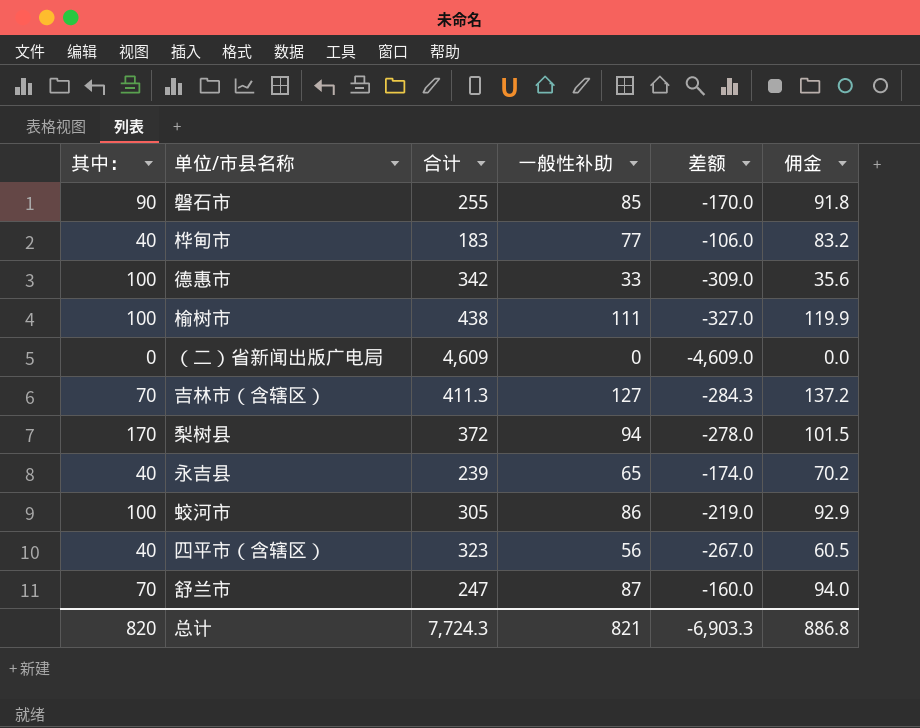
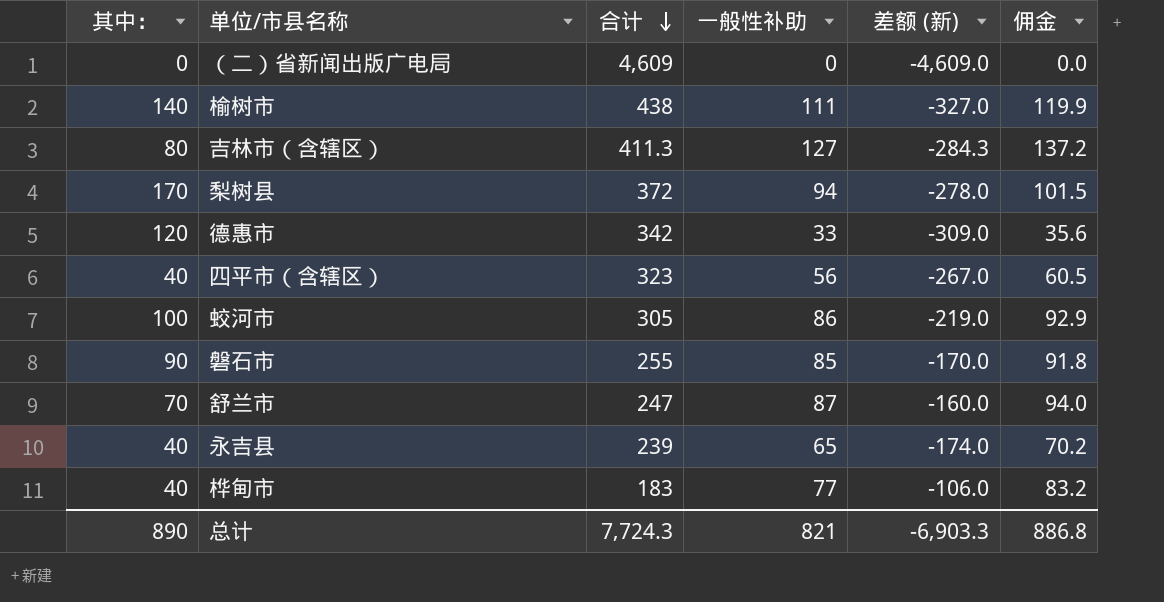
row order: none -> 合计 descending
column name: 差额 -> 差额 (新)
榆树市 | 其中：: 100 -> 140
吉林市（含辖区） | 其中：: 70 -> 80
德惠市 | 其中：: 100 -> 120
总计 | 其中：: 820 -> 890

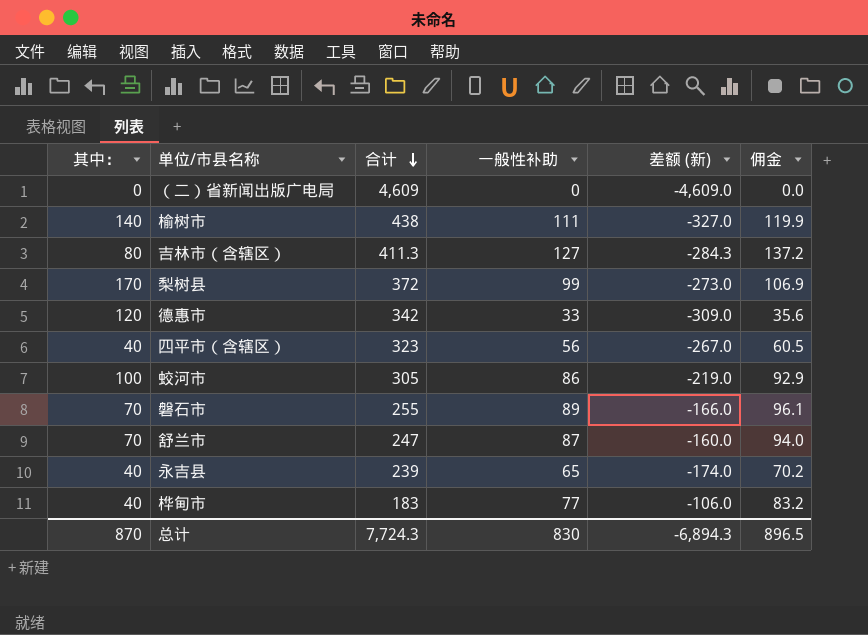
梨树县 | 一般性补助: 94 -> 99
梨树县 | 差额 (新): -278.0 -> -273.0
梨树县 | 佣金: 101.5 -> 106.9
磐石市 | 其中：: 90 -> 70
磐石市 | 一般性补助: 85 -> 89
磐石市 | 差额 (新): -170.0 -> -166.0
磐石市 | 佣金: 91.8 -> 96.1
总计 | 其中：: 890 -> 870
总计 | 一般性补助: 821 -> 830
总计 | 差额 (新): -6,903.3 -> -6,894.3
总计 | 佣金: 886.8 -> 896.5

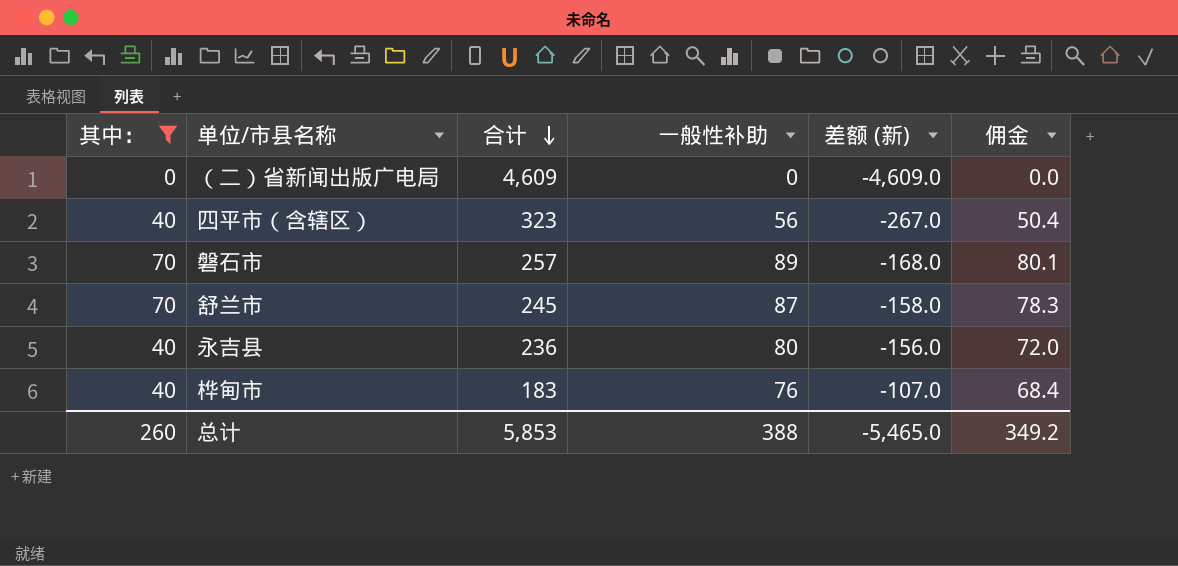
filter: none -> 其中： <= 70
column 佣金 | formula: [一般性补助] * 1.08 -> [一般性补助] * 0.9
磐石市 | 合计: 255 -> 257
磐石市 | 差额 (新): -166.0 -> -168.0
舒兰市 | 合计: 247 -> 245
舒兰市 | 差额 (新): -160.0 -> -158.0
永吉县 | 合计: 239 -> 236
永吉县 | 一般性补助: 65 -> 80
永吉县 | 差额 (新): -174.0 -> -156.0
桦甸市 | 一般性补助: 77 -> 76
桦甸市 | 差额 (新): -106.0 -> -107.0
总计 | 其中：: 870 -> 260
总计 | 合计: 7,724.3 -> 5,853
总计 | 一般性补助: 830 -> 388
总计 | 差额 (新): -6,894.3 -> -5,465.0
总计 | 佣金: 896.5 -> 349.2

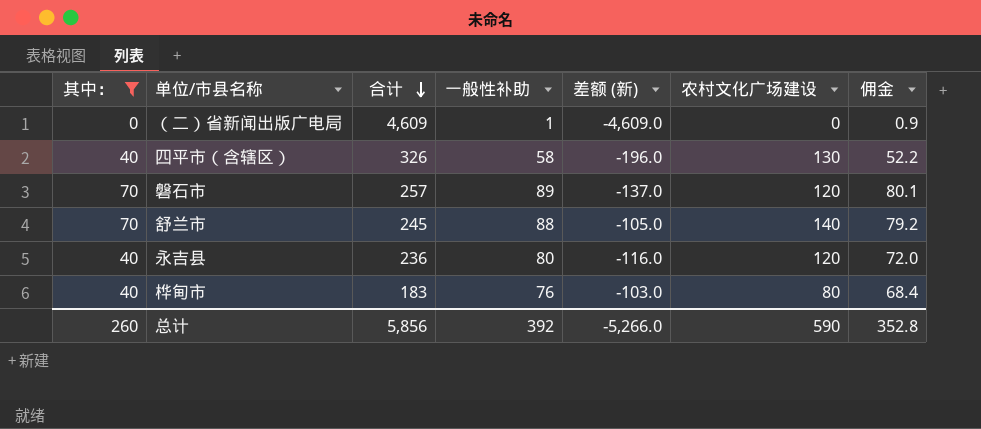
column 差额 (新) | formula: [一般性补助] - [合计] -> [农村文化广场建设] - [合计]
column 农村文化广场建设 | position: none -> 6
（二）省新闻出版广电局 | 一般性补助: 0 -> 1
（二）省新闻出版广电局 | 佣金: 0.0 -> 0.9
四平市（含辖区） | 合计: 323 -> 326
四平市（含辖区） | 一般性补助: 56 -> 58
四平市（含辖区） | 佣金: 50.4 -> 52.2
舒兰市 | 一般性补助: 87 -> 88
舒兰市 | 佣金: 78.3 -> 79.2
总计 | 合计: 5,853 -> 5,856
总计 | 一般性补助: 388 -> 392
总计 | 差额 (新): -5,465.0 -> -5,266.0
总计 | 佣金: 349.2 -> 352.8

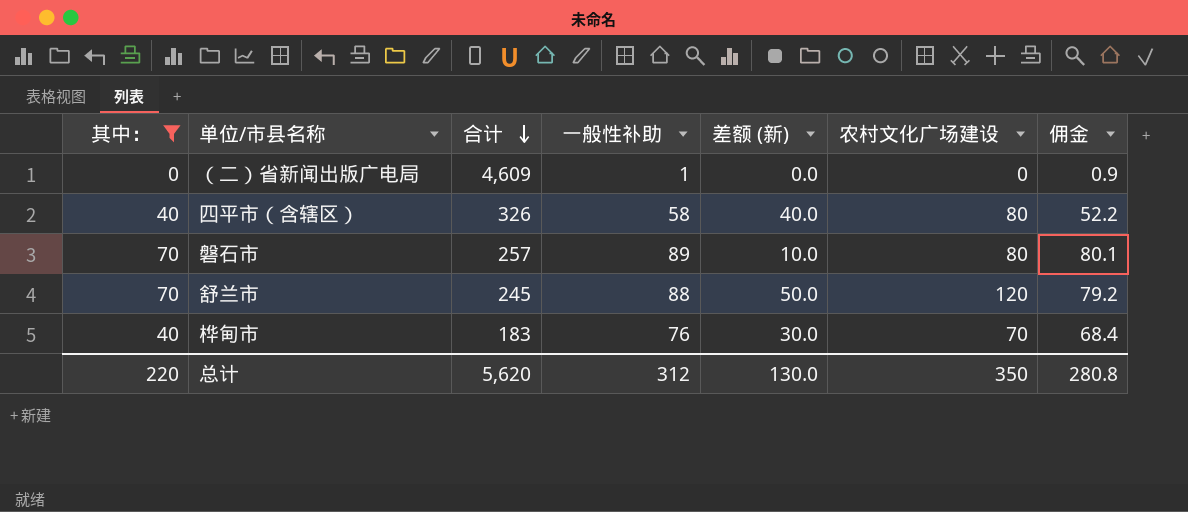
column 差额 (新) | formula: [农村文化广场建设] - [合计] -> [农村文化广场建设] - [其中：]
row 永吉县: 40 | 236 | 80 | -116.0 | 120 | 72.0 -> none
四平市（含辖区） | 农村文化广场建设: 130 -> 80
磐石市 | 农村文化广场建设: 120 -> 80
舒兰市 | 农村文化广场建设: 140 -> 120
桦甸市 | 农村文化广场建设: 80 -> 70
总计 | 其中：: 260 -> 220
总计 | 合计: 5,856 -> 5,620
总计 | 一般性补助: 392 -> 312
总计 | 差额 (新): -5,266.0 -> 130.0
总计 | 农村文化广场建设: 590 -> 350
总计 | 佣金: 352.8 -> 280.8

